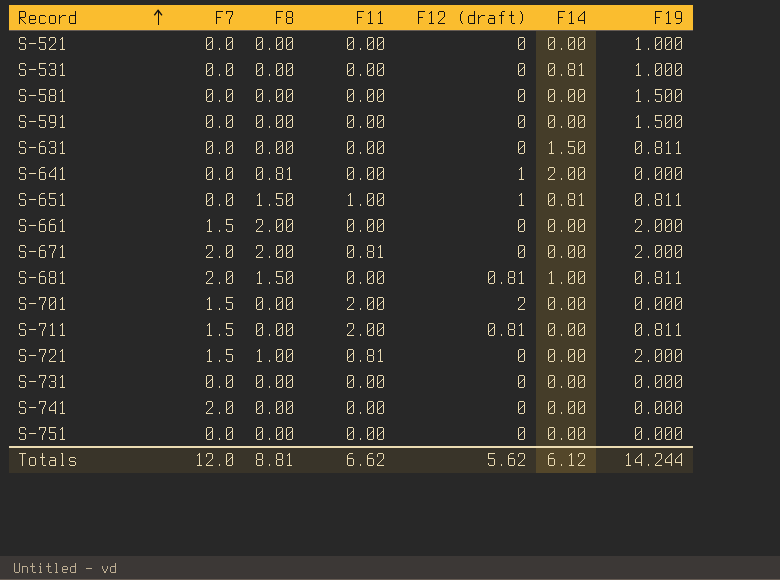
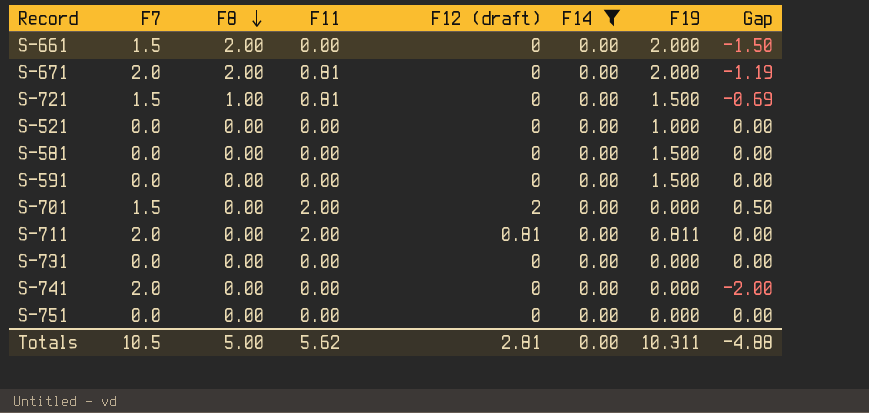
filter: none -> F14 = 0.00
row order: Record ascending -> F8 descending
column Gap | formula: none -> [F11] - [F7]
S-721 | F19: 2.000 -> 1.500
S-711 | F7: 1.5 -> 2.0
Totals | F7: 12.0 -> 10.5
Totals | F8: 8.81 -> 5.00
Totals | F11: 6.62 -> 5.62
Totals | F12 (draft): 5.62 -> 2.81
Totals | F14: 6.12 -> 0.00
Totals | F19: 14.244 -> 10.311

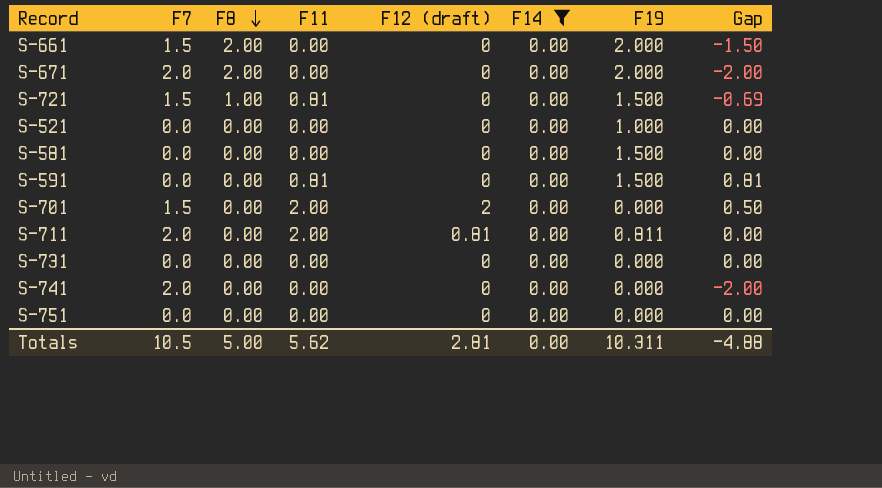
S-671 | F11: 0.81 -> 0.00
S-671 | Gap: -1.19 -> -2.00
S-591 | F11: 0.00 -> 0.81
S-591 | Gap: 0.00 -> 0.81

